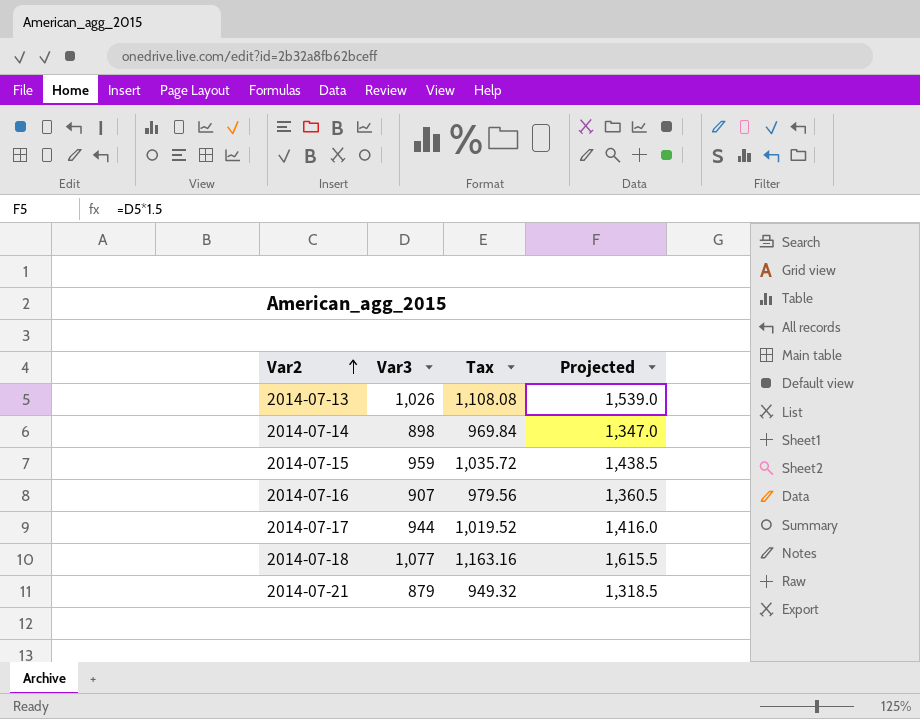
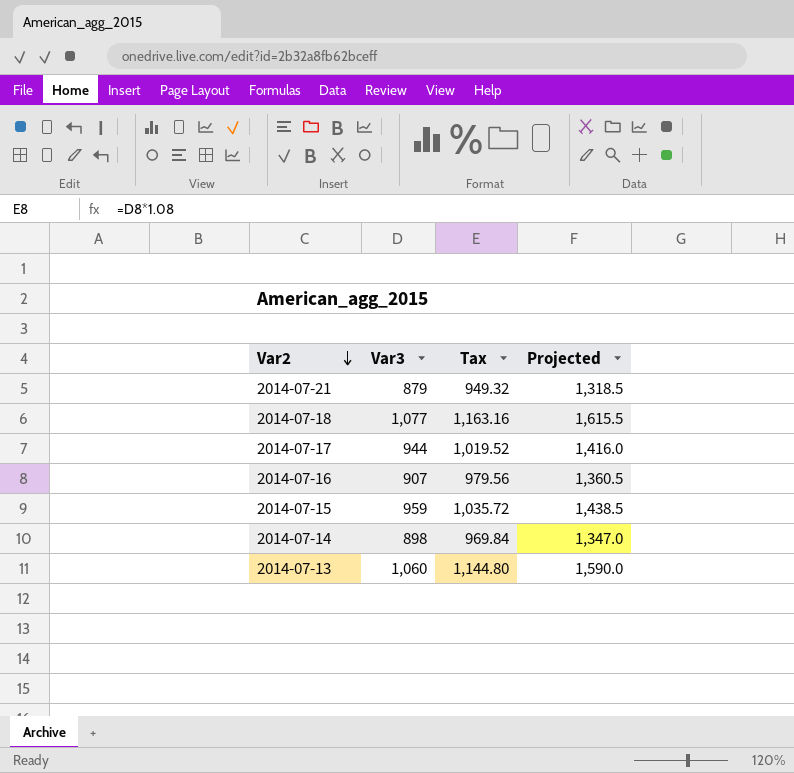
row order: Var2 ascending -> Var2 descending
2014-07-13 | Var3: 1,026 -> 1,060
2014-07-13 | Tax: 1,108.08 -> 1,144.80
2014-07-13 | Projected: 1,539.0 -> 1,590.0

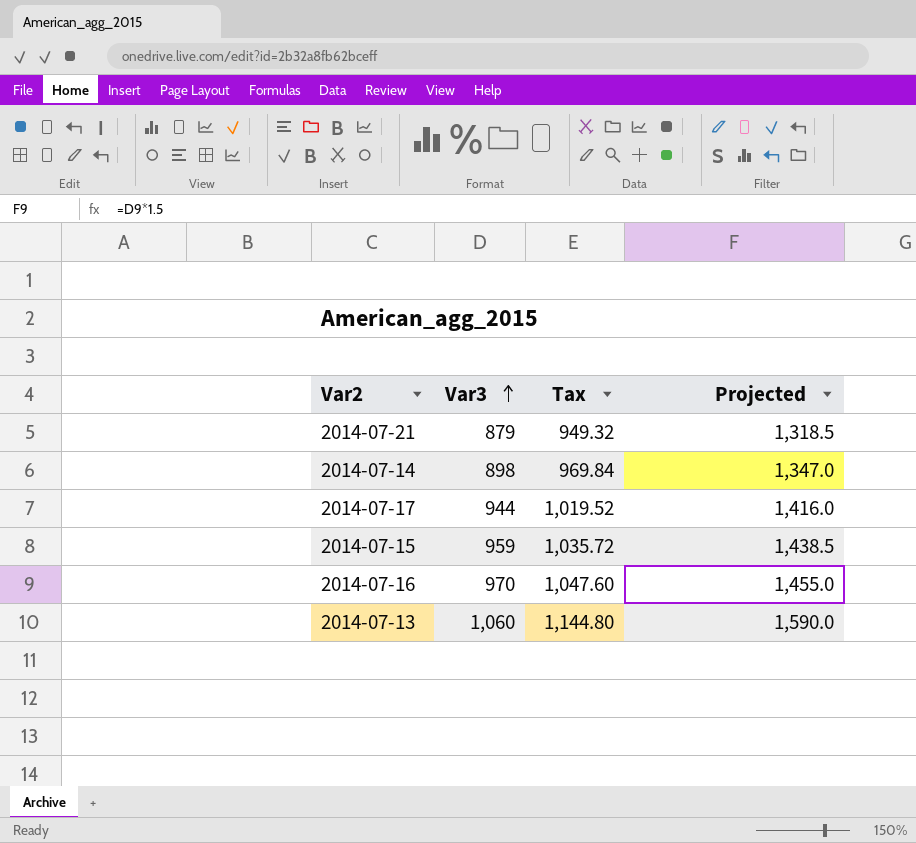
row order: Var2 descending -> Var3 ascending
row 2014-07-18: 1,077 | 1,163.16 | 1,615.5 -> none
2014-07-16 | Var3: 907 -> 970
2014-07-16 | Tax: 979.56 -> 1,047.60
2014-07-16 | Projected: 1,360.5 -> 1,455.0

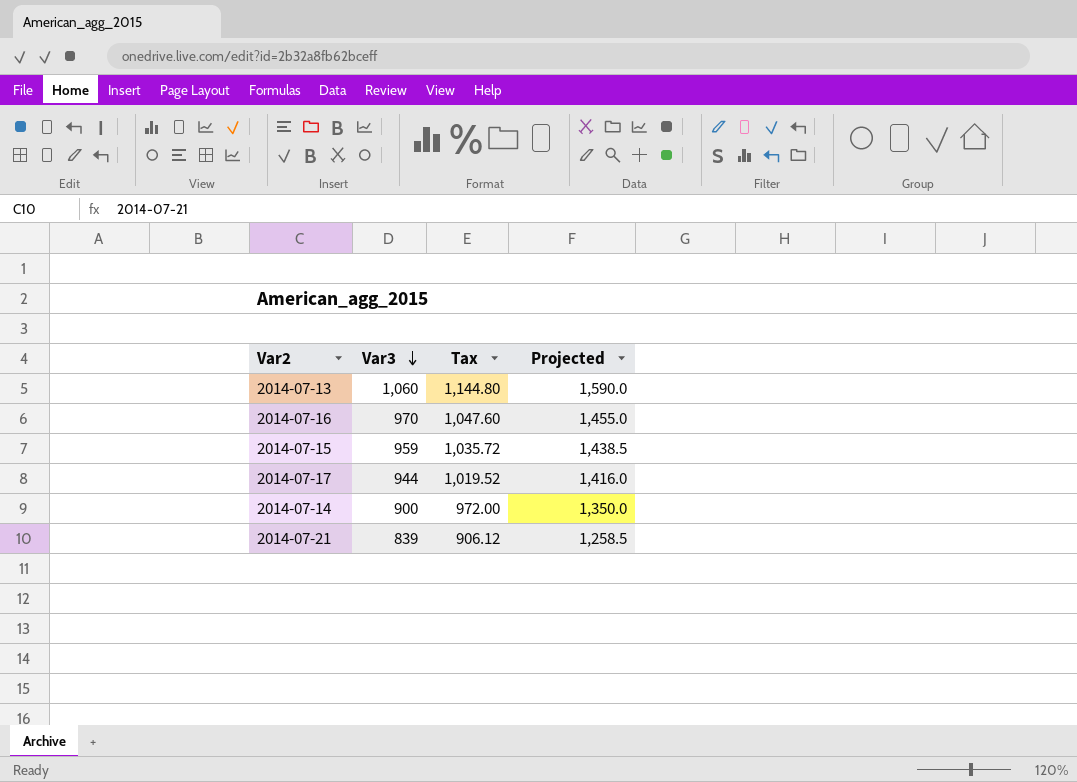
row order: Var3 ascending -> Var3 descending
2014-07-14 | Var3: 898 -> 900
2014-07-14 | Tax: 969.84 -> 972.00
2014-07-14 | Projected: 1,347.0 -> 1,350.0
2014-07-21 | Var3: 879 -> 839
2014-07-21 | Tax: 949.32 -> 906.12
2014-07-21 | Projected: 1,318.5 -> 1,258.5

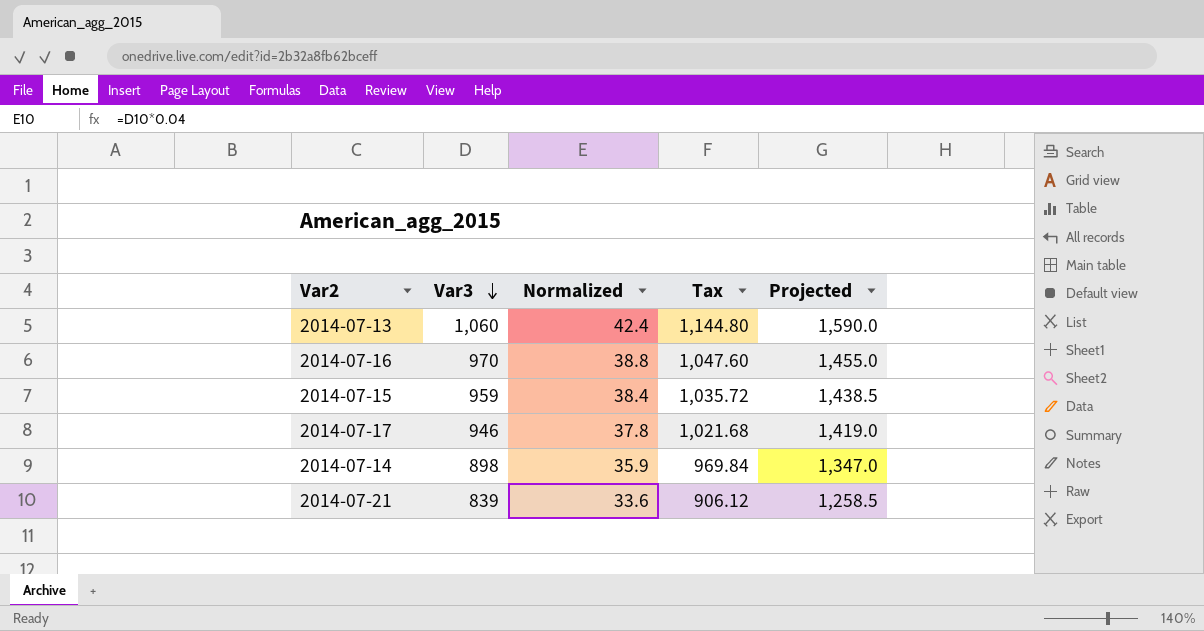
column Normalized | formula: none -> [Var3] * 0.04
2014-07-17 | Var3: 944 -> 946
2014-07-17 | Tax: 1,019.52 -> 1,021.68
2014-07-17 | Projected: 1,416.0 -> 1,419.0
2014-07-14 | Var3: 900 -> 898
2014-07-14 | Tax: 972.00 -> 969.84
2014-07-14 | Projected: 1,350.0 -> 1,347.0

